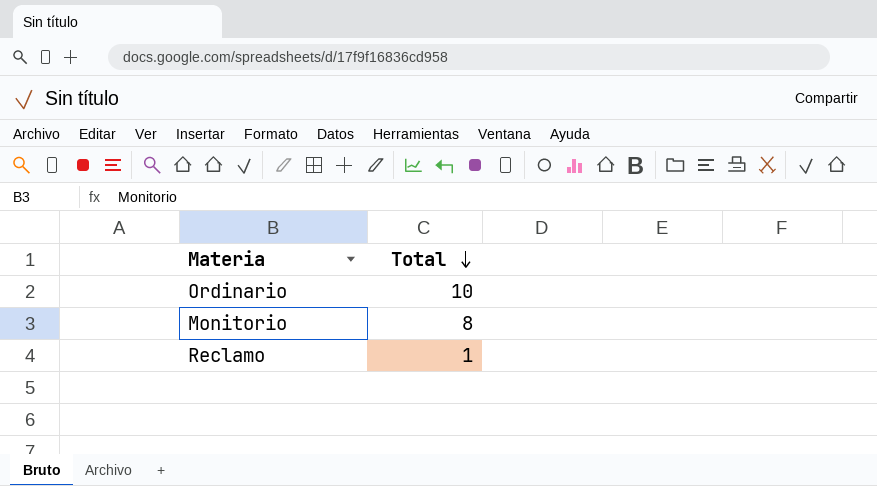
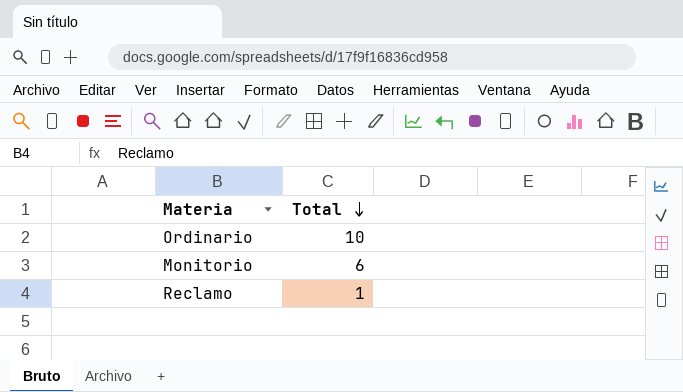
Monitorio | Total: 8 -> 6

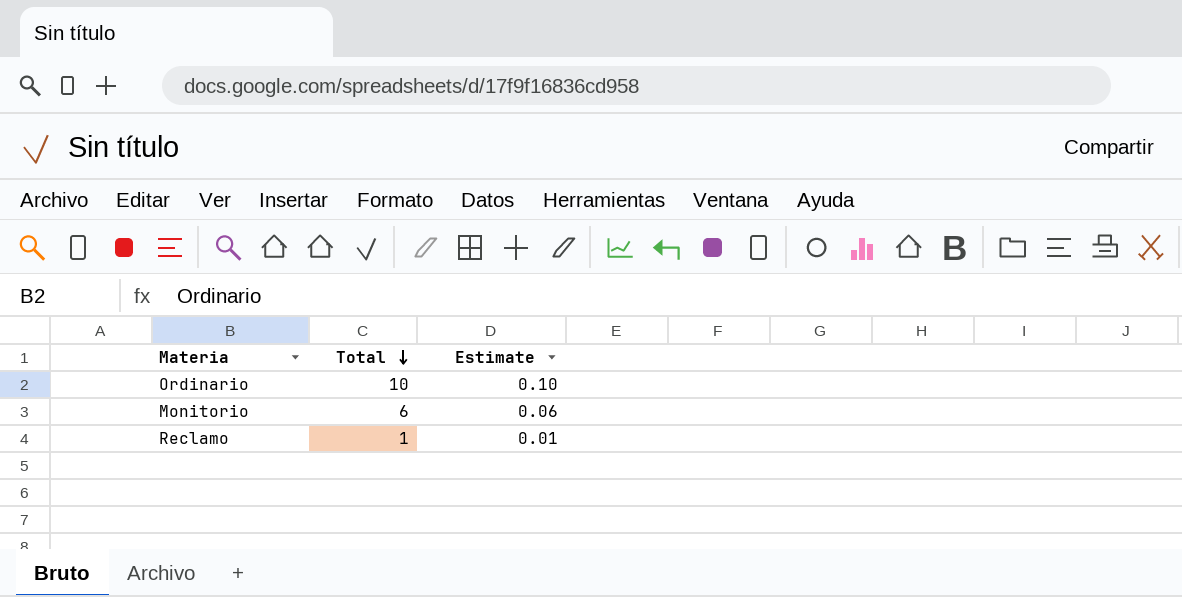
column Estimate | formula: none -> [Total] * 0.01

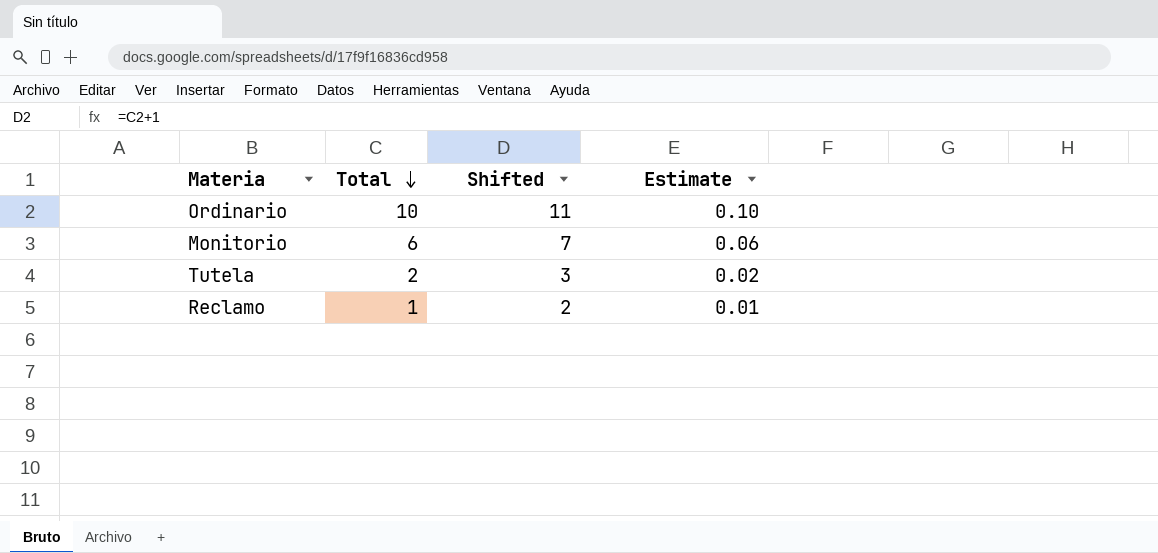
column Shifted | formula: none -> [Total] + 1
row Tutela: none -> 2 | 3 | 0.02

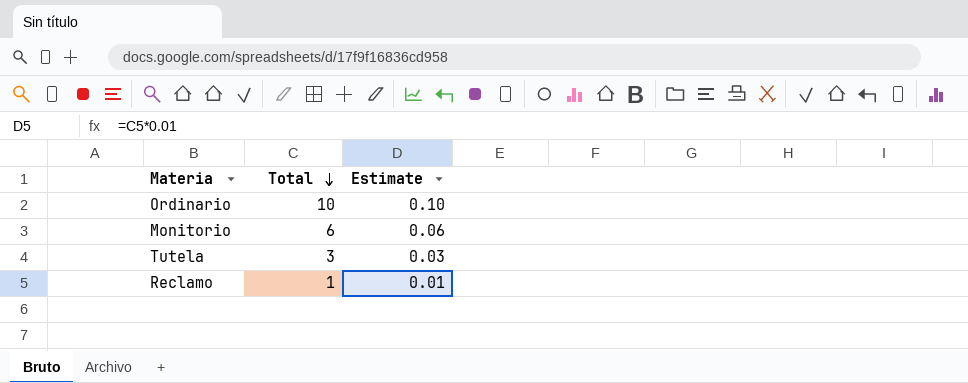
column Shifted | formula: [Total] + 1 -> none
Tutela | Total: 2 -> 3
Tutela | Estimate: 0.02 -> 0.03

